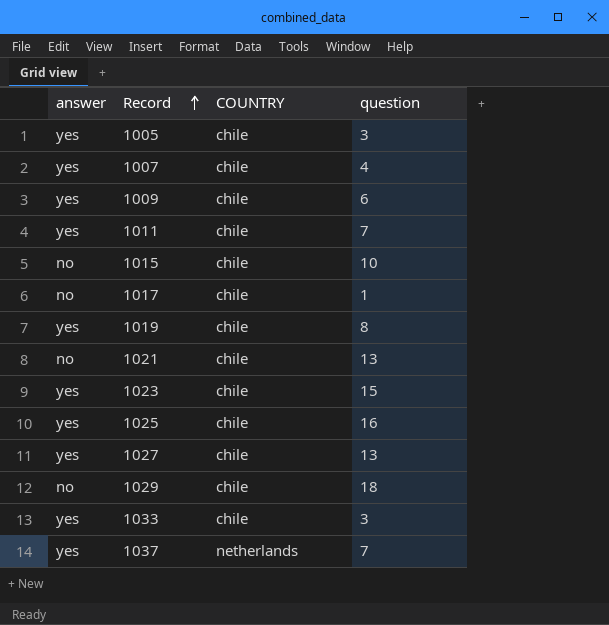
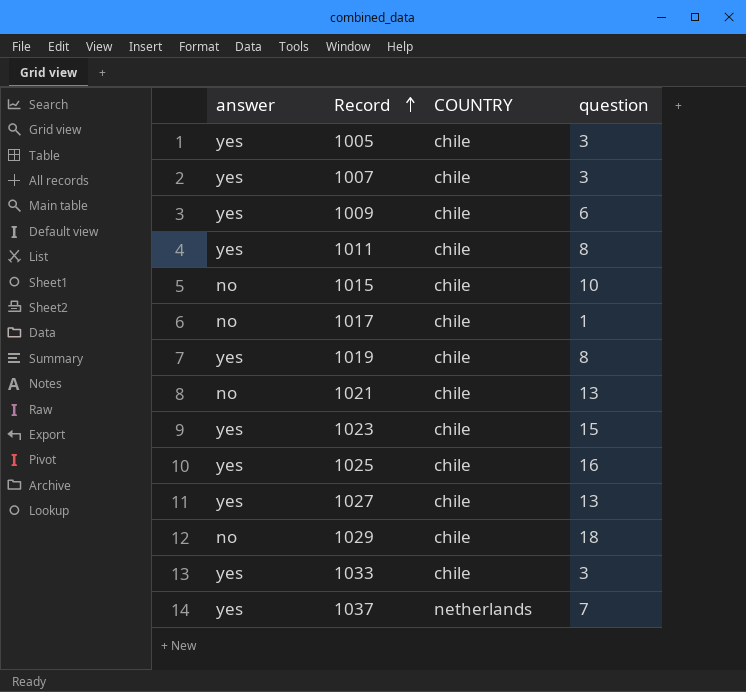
1007 | question: 4 -> 3
1011 | question: 7 -> 8

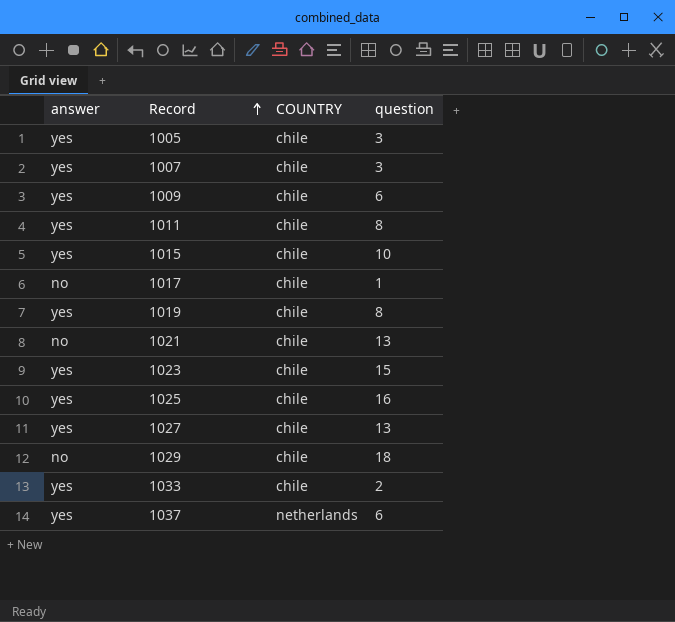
1015 | answer: no -> yes
1033 | question: 3 -> 2
1037 | question: 7 -> 6

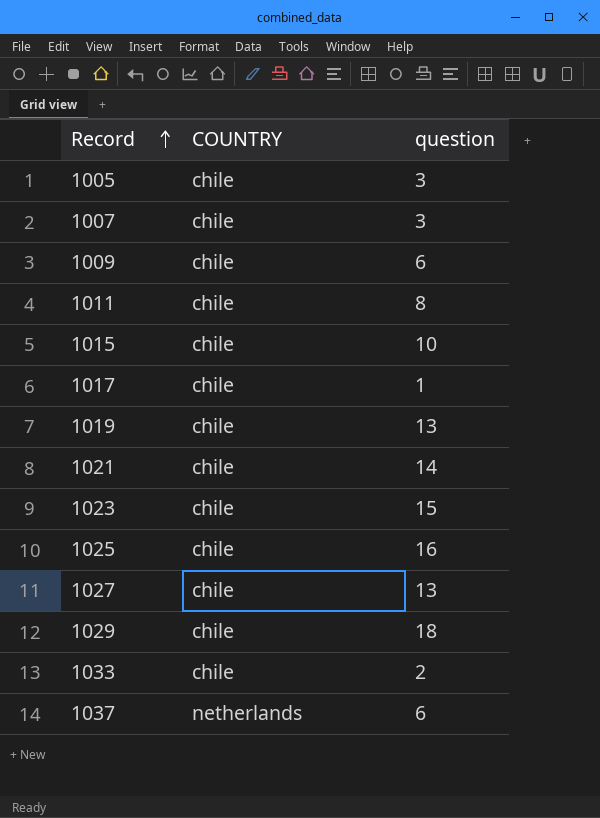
column answer | position: 1 -> none
1019 | question: 8 -> 13
1021 | question: 13 -> 14

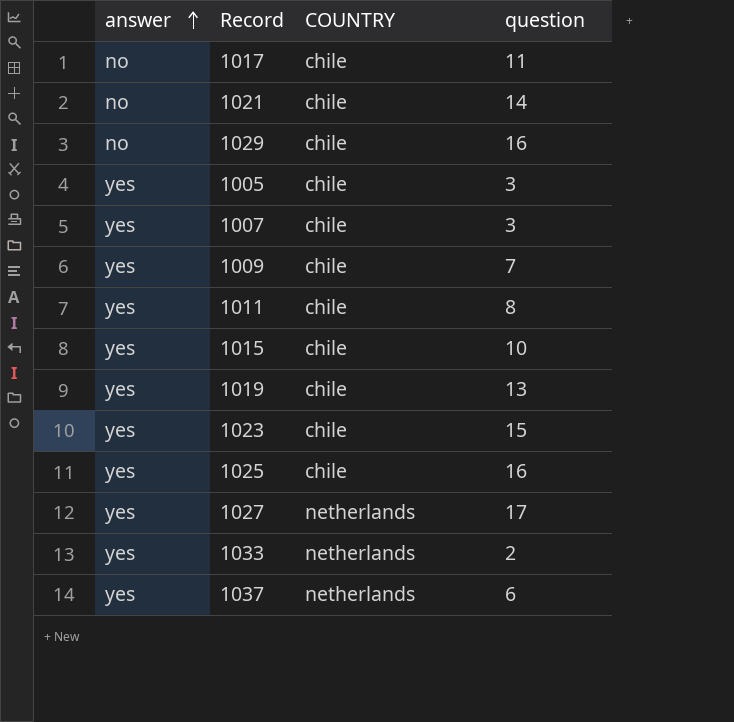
row order: Record ascending -> answer ascending
column answer | position: none -> 1
1017 | question: 1 -> 11
1029 | question: 18 -> 16
1009 | question: 6 -> 7
1027 | COUNTRY: chile -> netherlands
1027 | question: 13 -> 17
1033 | COUNTRY: chile -> netherlands

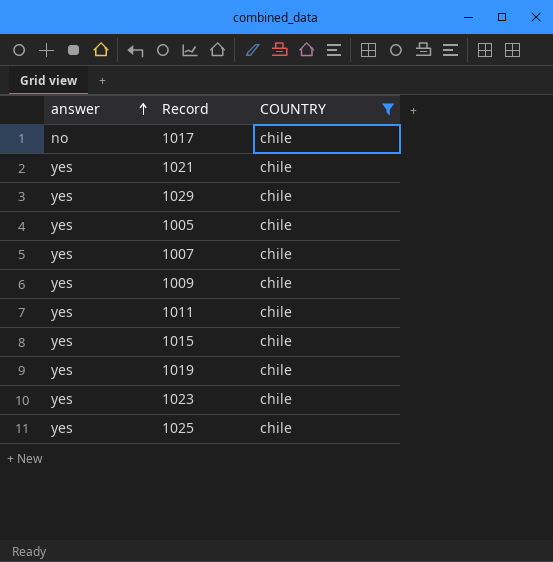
filter: none -> COUNTRY = chile
column question | position: 4 -> none
1021 | answer: no -> yes
1029 | answer: no -> yes

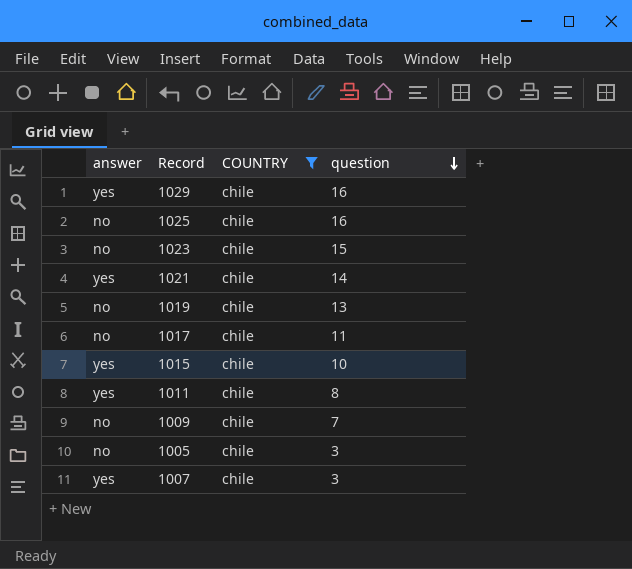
row order: answer ascending -> question descending
column question | position: none -> 4
1025 | answer: yes -> no
1023 | answer: yes -> no
1019 | answer: yes -> no
1009 | answer: yes -> no
1005 | answer: yes -> no

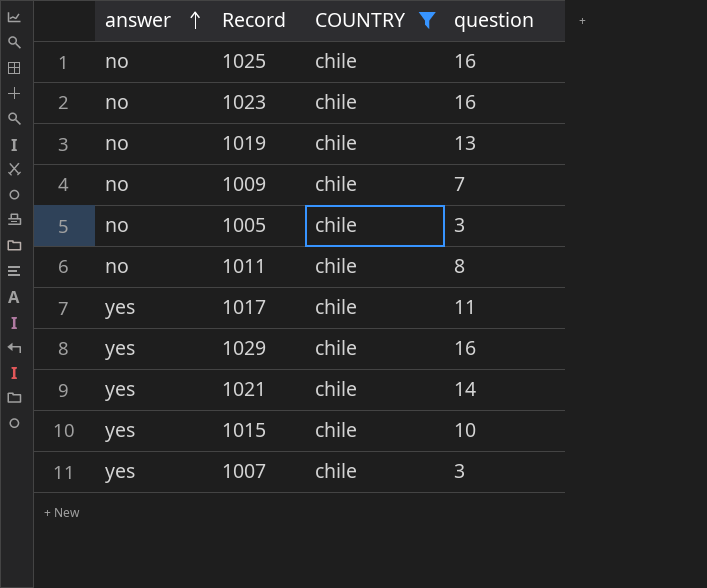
row order: question descending -> answer ascending
1023 | question: 15 -> 16
1011 | answer: yes -> no
1017 | answer: no -> yes

